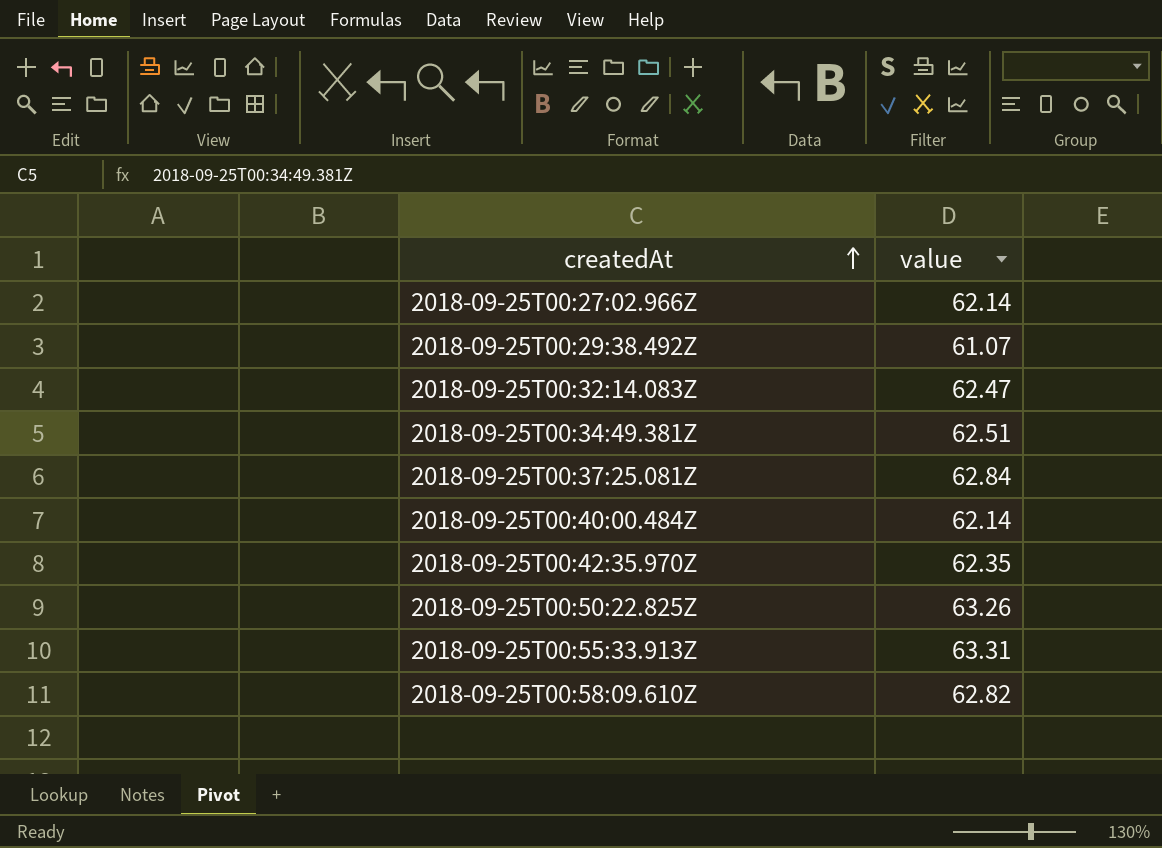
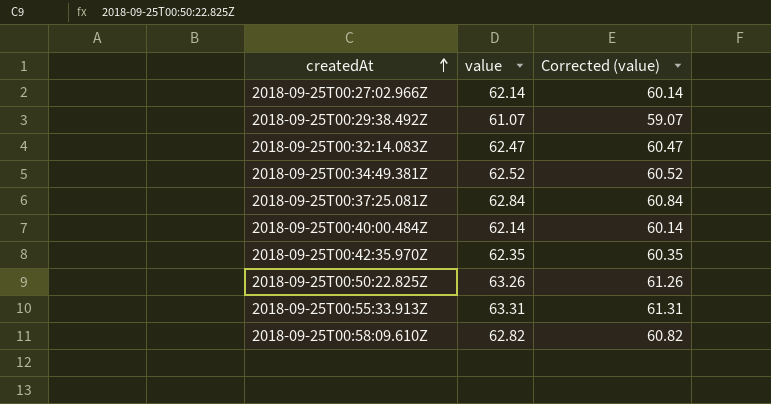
column Corrected (value) | formula: none -> [value] - 2
2018-09-25T00:34:49.381Z | value: 62.51 -> 62.52

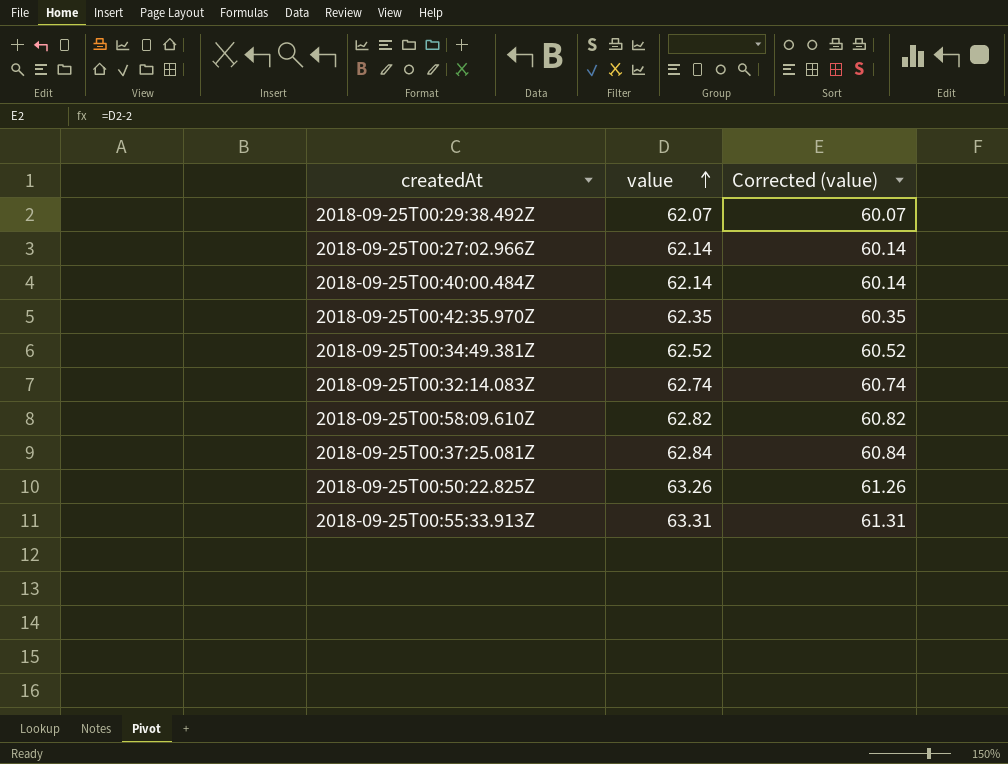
row order: createdAt ascending -> value ascending
2018-09-25T00:29:38.492Z | value: 61.07 -> 62.07
2018-09-25T00:29:38.492Z | Corrected (value): 59.07 -> 60.07
2018-09-25T00:32:14.083Z | value: 62.47 -> 62.74
2018-09-25T00:32:14.083Z | Corrected (value): 60.47 -> 60.74

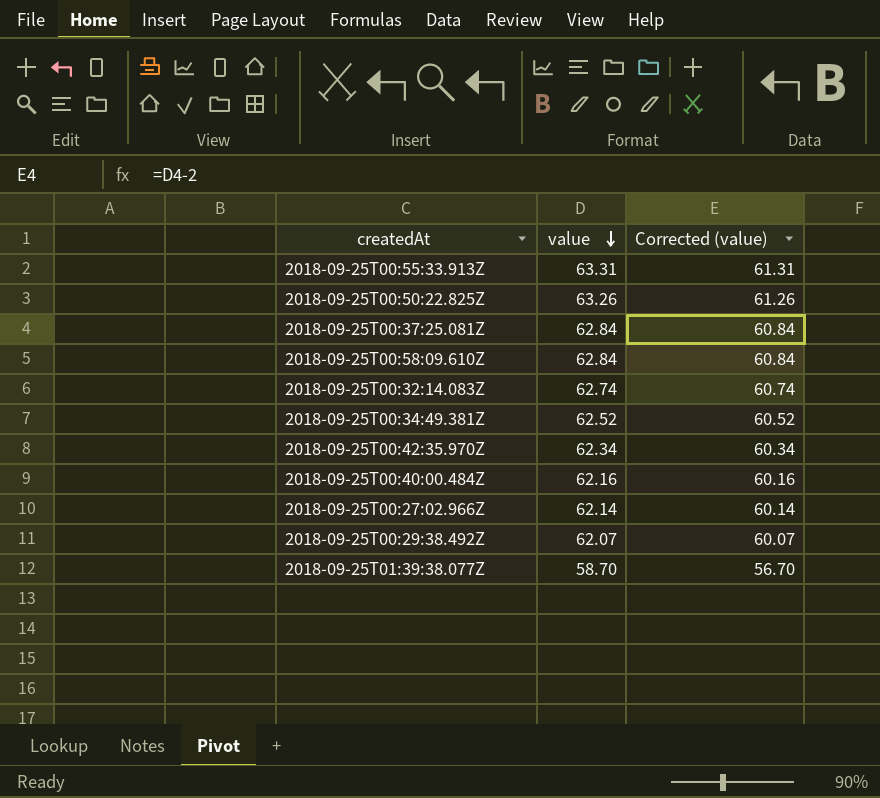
row order: value ascending -> value descending
2018-09-25T00:58:09.610Z | value: 62.82 -> 62.84
2018-09-25T00:58:09.610Z | Corrected (value): 60.82 -> 60.84
2018-09-25T00:42:35.970Z | value: 62.35 -> 62.34
2018-09-25T00:42:35.970Z | Corrected (value): 60.35 -> 60.34
2018-09-25T00:40:00.484Z | value: 62.14 -> 62.16
2018-09-25T00:40:00.484Z | Corrected (value): 60.14 -> 60.16
row 2018-09-25T01:39:38.077Z: none -> 58.70 | 56.70

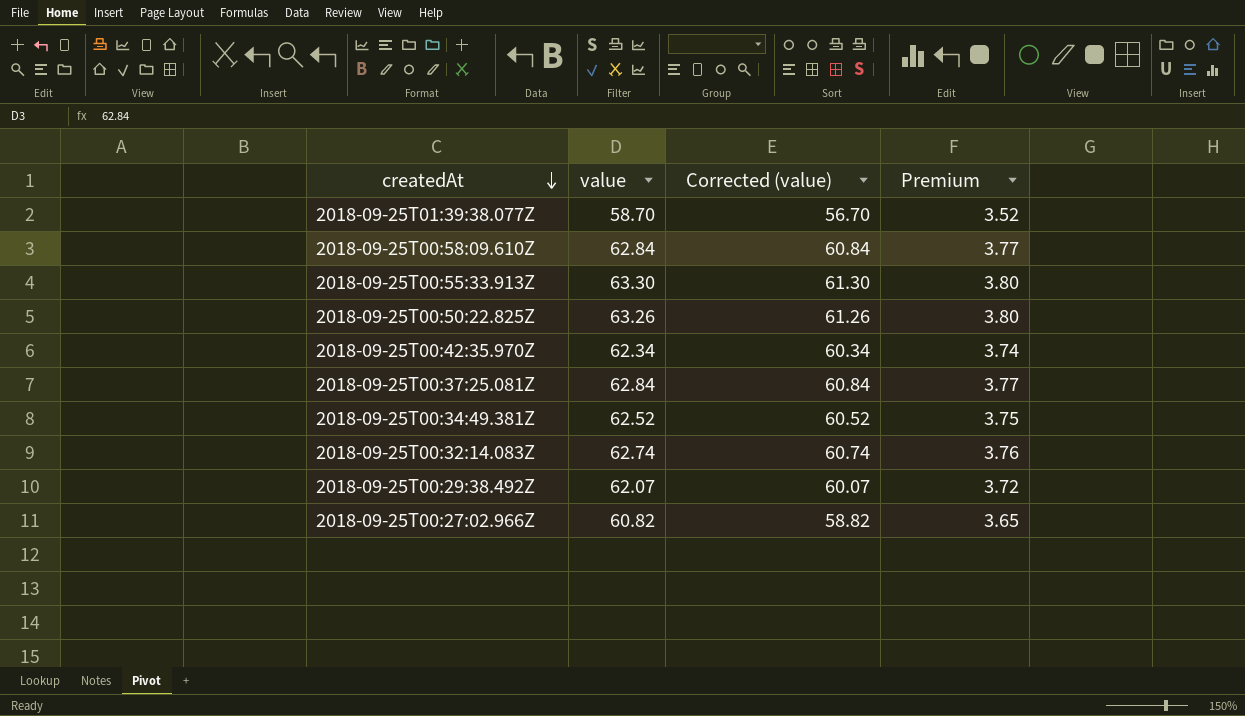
row order: value descending -> createdAt descending
column Premium | formula: none -> [value] * 0.06
row 2018-09-25T00:40:00.484Z: 62.16 | 60.16 -> none
2018-09-25T00:55:33.913Z | value: 63.31 -> 63.30
2018-09-25T00:55:33.913Z | Corrected (value): 61.31 -> 61.30
2018-09-25T00:27:02.966Z | value: 62.14 -> 60.82
2018-09-25T00:27:02.966Z | Corrected (value): 60.14 -> 58.82

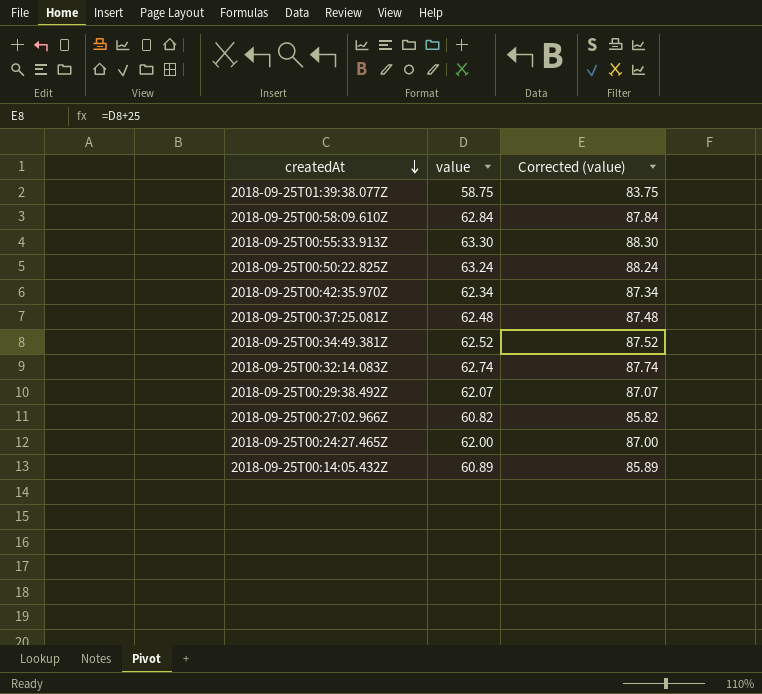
column Premium | formula: [value] * 0.06 -> none
column Corrected (value) | formula: [value] - 2 -> [value] + 25
2018-09-25T01:39:38.077Z | value: 58.70 -> 58.75
2018-09-25T00:50:22.825Z | value: 63.26 -> 63.24
2018-09-25T00:37:25.081Z | value: 62.84 -> 62.48
row 2018-09-25T00:24:27.465Z: none -> 62.00 | 87.00
row 2018-09-25T00:14:05.432Z: none -> 60.89 | 85.89

